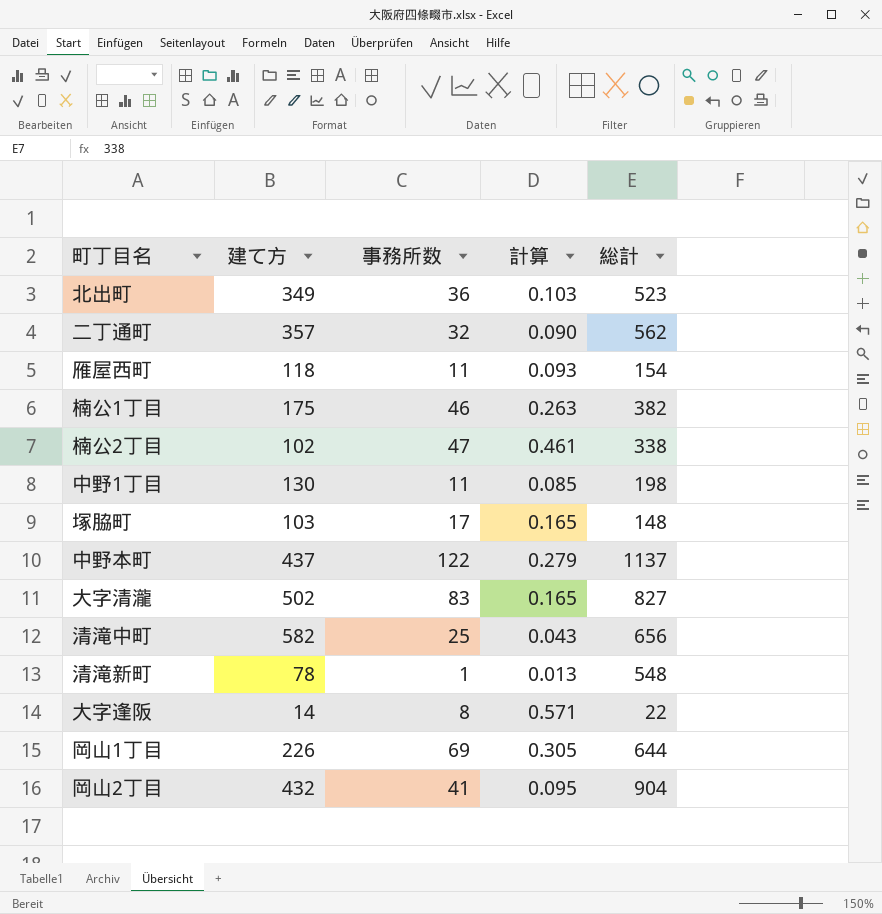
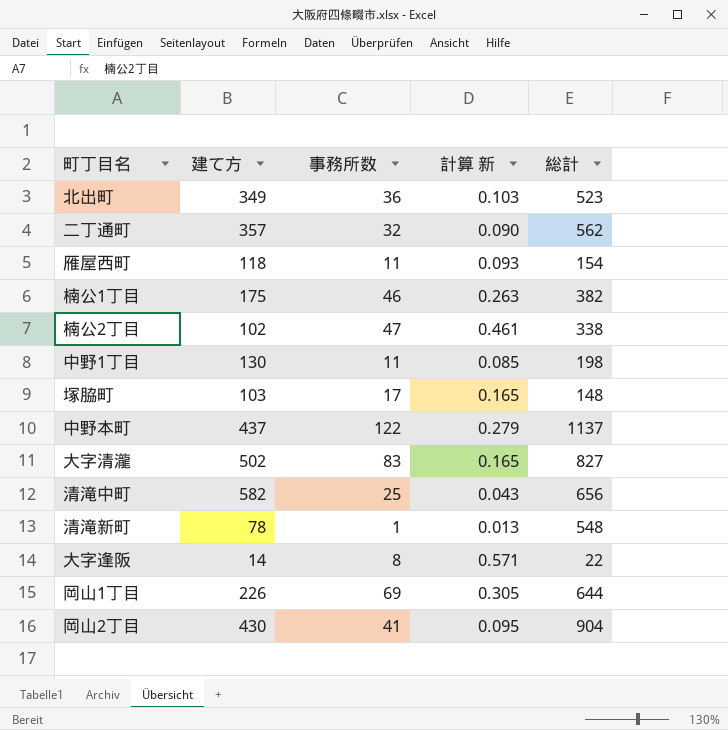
column name: 計算 -> 計算 新
岡山2丁目 | 建て方: 432 -> 430

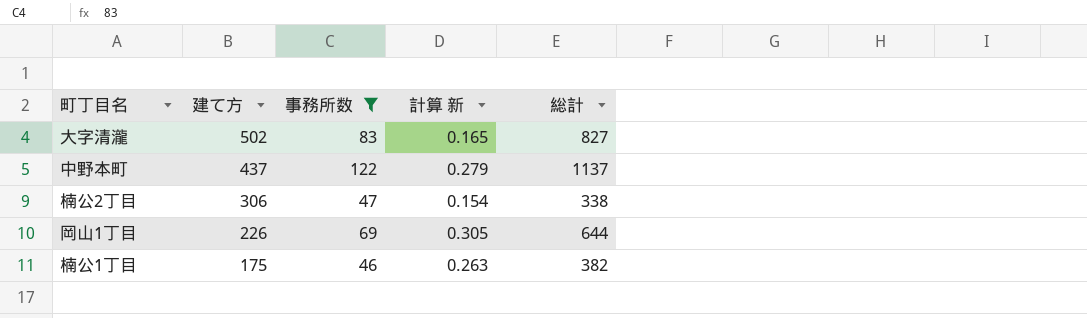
filter: none -> 事務所数 >= 46
row order: none -> 建て方 descending
楠公2丁目 | 建て方: 102 -> 306
楠公2丁目 | 計算 新: 0.461 -> 0.154

